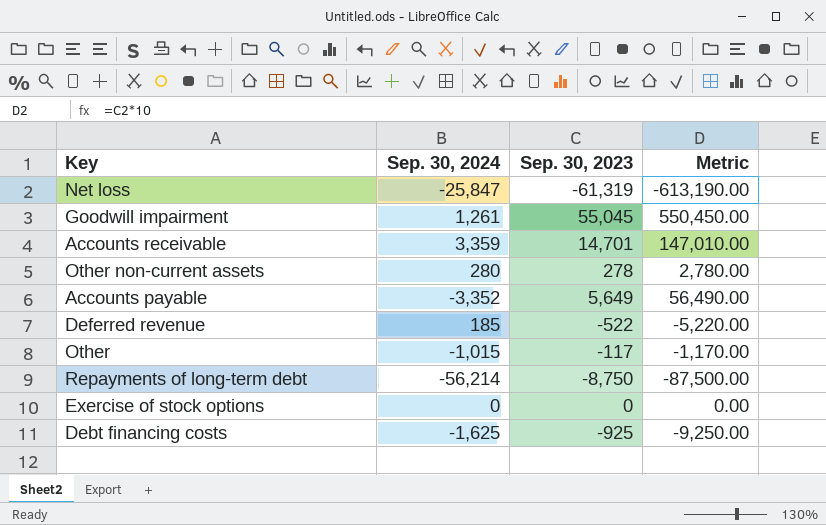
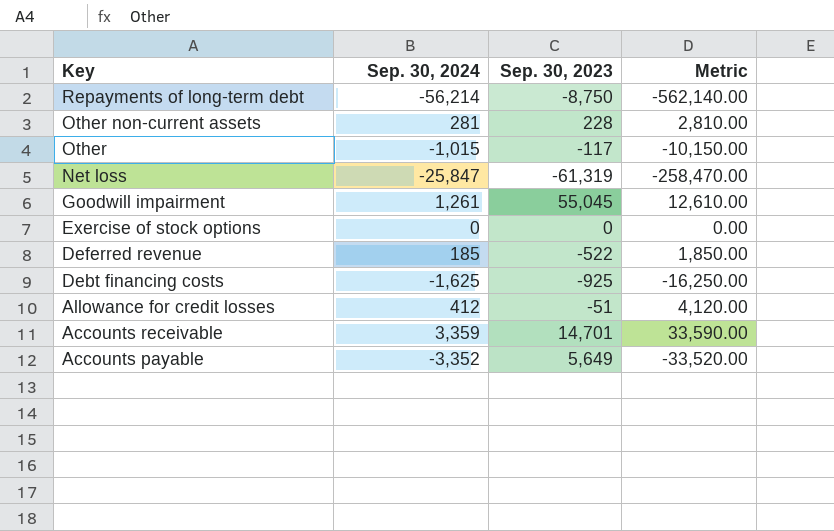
row order: none -> Key descending
column Metric | formula: [Sep. 30, 2023] * 10 -> [Sep. 30, 2024] * 10
Other non-current assets | Sep. 30, 2024: 280 -> 281
Other non-current assets | Sep. 30, 2023: 278 -> 228
row Allowance for credit losses: none -> 412 | -51 | 4,120.00

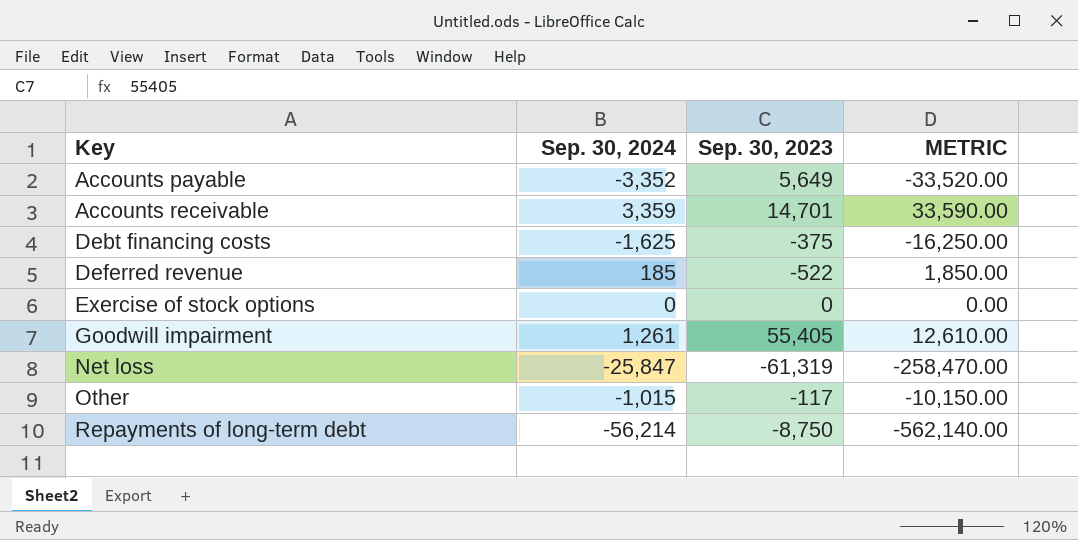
row order: Key descending -> Key ascending
column name: Metric -> METRIC
row Other non-current assets: 281 | 228 | 2,810.00 -> none
row Allowance for credit losses: 412 | -51 | 4,120.00 -> none
Debt financing costs | Sep. 30, 2023: -925 -> -375
Goodwill impairment | Sep. 30, 2023: 55,045 -> 55,405

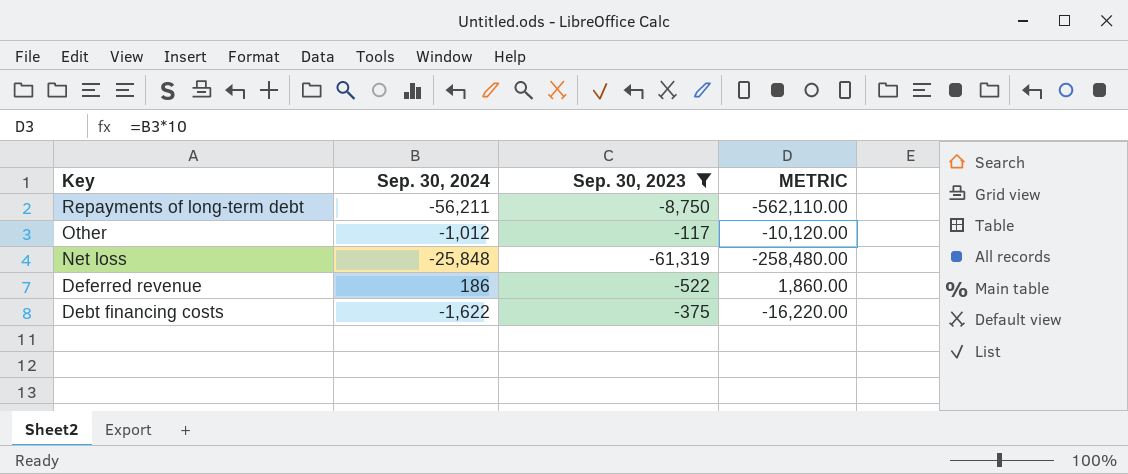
filter: none -> Sep. 30, 2023 <= -117
row order: Key ascending -> Key descending
Repayments of long-term debt | Sep. 30, 2024: -56,214 -> -56,211
Repayments of long-term debt | METRIC: -562,140.00 -> -562,110.00
Other | Sep. 30, 2024: -1,015 -> -1,012
Other | METRIC: -10,150.00 -> -10,120.00
Net loss | Sep. 30, 2024: -25,847 -> -25,848
Net loss | METRIC: -258,470.00 -> -258,480.00
Deferred revenue | Sep. 30, 2024: 185 -> 186
Deferred revenue | METRIC: 1,850.00 -> 1,860.00
Debt financing costs | Sep. 30, 2024: -1,625 -> -1,622
Debt financing costs | METRIC: -16,250.00 -> -16,220.00

